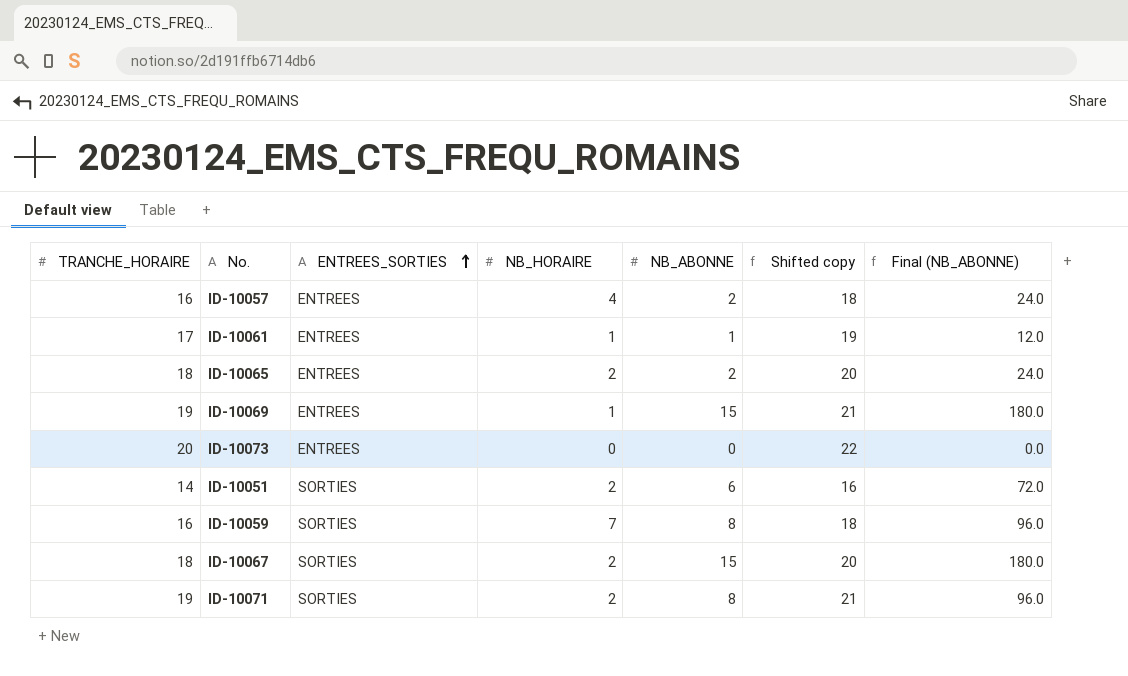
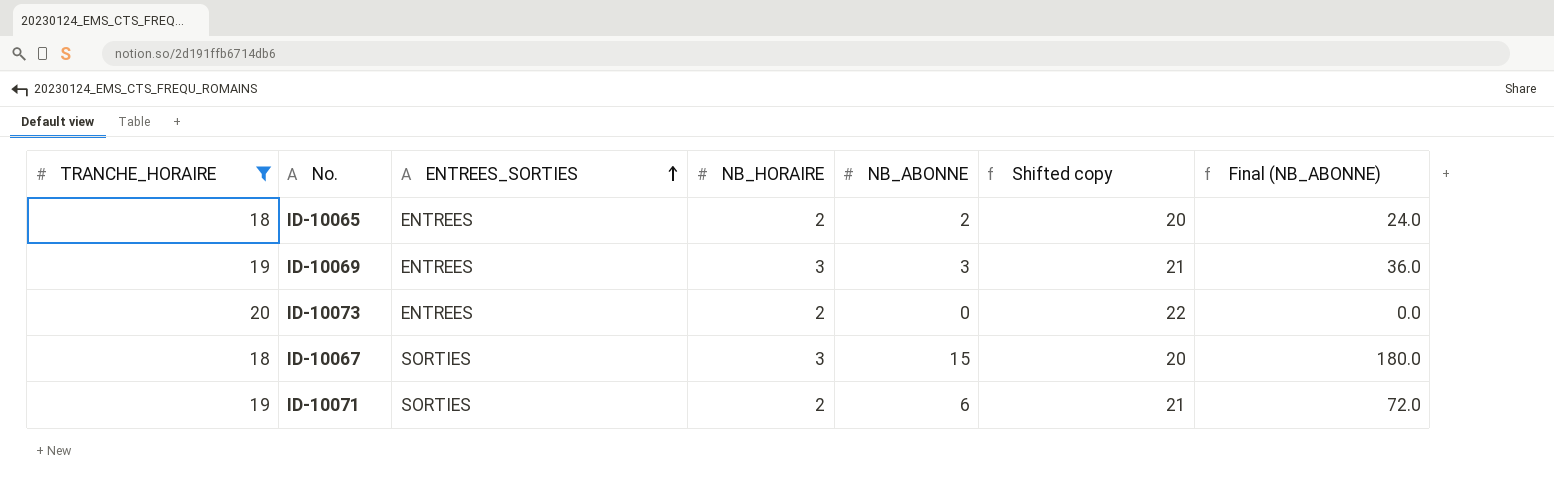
filter: none -> TRANCHE_HORAIRE >= 18
ID-10069 | NB_HORAIRE: 1 -> 3
ID-10069 | NB_ABONNE: 15 -> 3
ID-10069 | Final (NB_ABONNE): 180.0 -> 36.0
ID-10073 | NB_HORAIRE: 0 -> 2
ID-10067 | NB_HORAIRE: 2 -> 3
ID-10071 | NB_ABONNE: 8 -> 6
ID-10071 | Final (NB_ABONNE): 96.0 -> 72.0

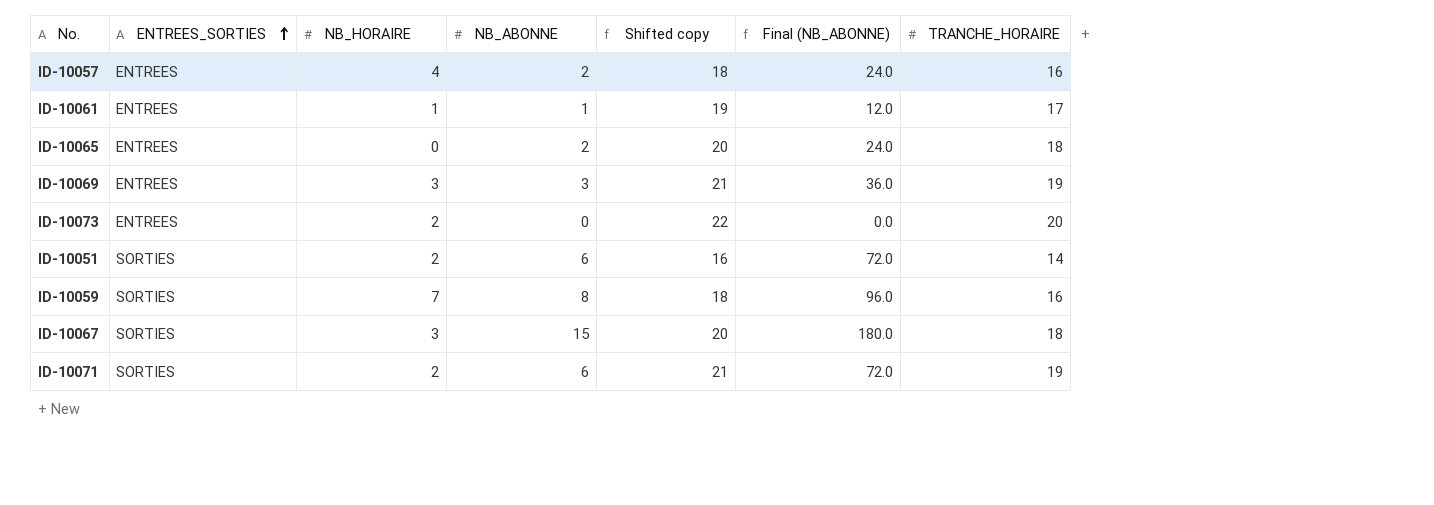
filter: TRANCHE_HORAIRE >= 18 -> none
column TRANCHE_HORAIRE | position: 1 -> 7
ID-10065 | NB_HORAIRE: 2 -> 0

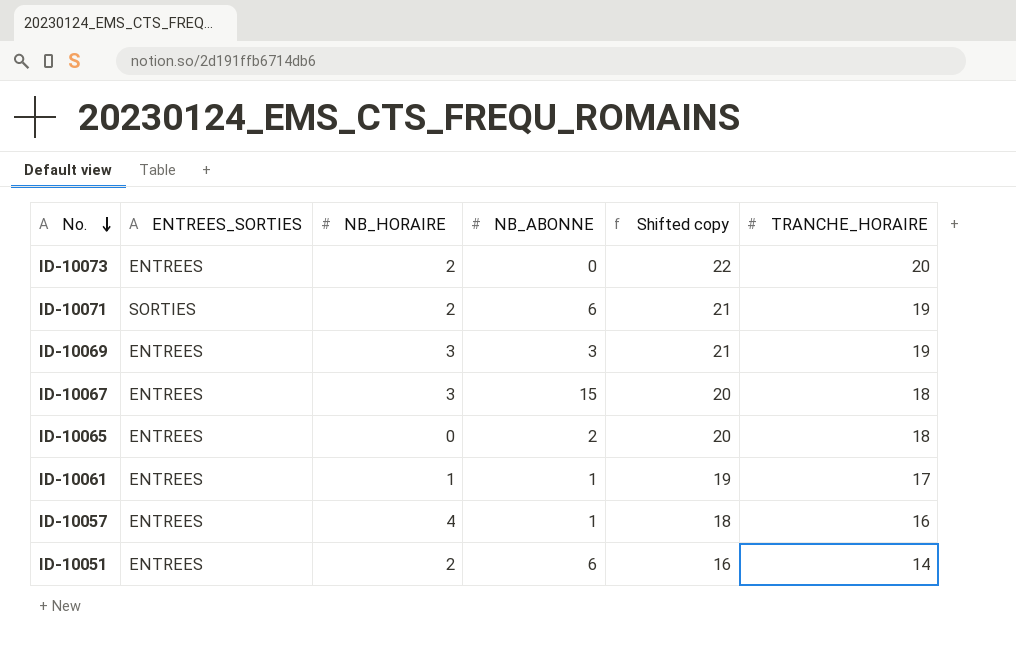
row order: ENTREES_SORTIES ascending -> No. descending
column Final (NB_ABONNE) | formula: [NB_ABONNE] * 12 -> none
row ID-10059: SORTIES | 7 | 8 | 18 | 96.0 | 16 -> none
ID-10067 | ENTREES_SORTIES: SORTIES -> ENTREES
ID-10057 | NB_ABONNE: 2 -> 1
ID-10051 | ENTREES_SORTIES: SORTIES -> ENTREES

